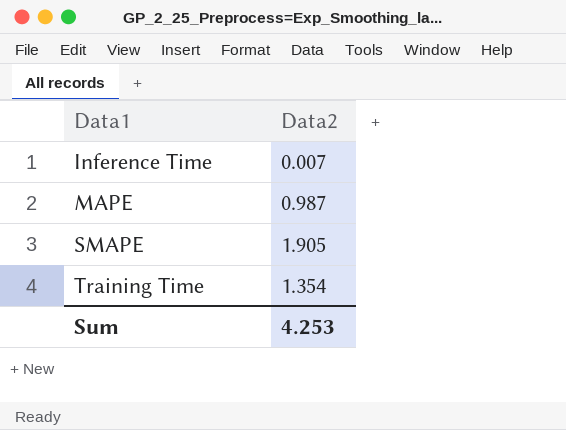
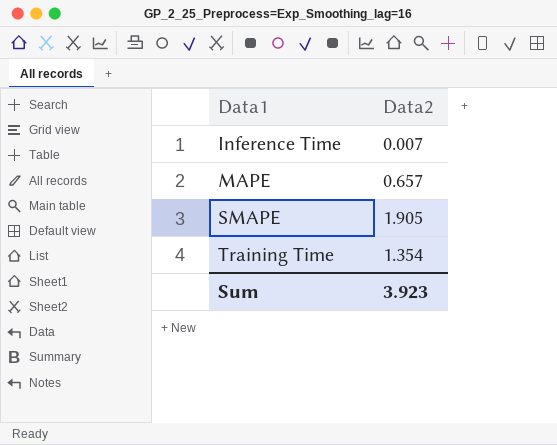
MAPE | Data2: 0.987 -> 0.657
Sum | Data2: 4.253 -> 3.923

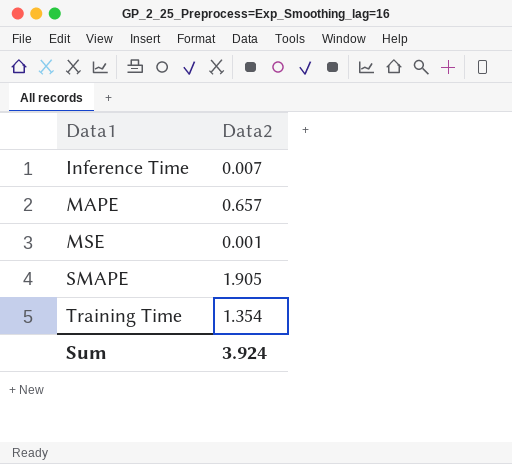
row MSE: none -> 0.001
Sum | Data2: 3.923 -> 3.924

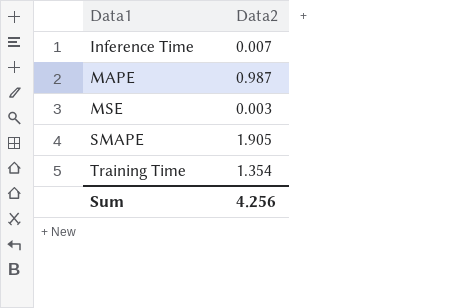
MAPE | Data2: 0.657 -> 0.987
MSE | Data2: 0.001 -> 0.003
Sum | Data2: 3.924 -> 4.256

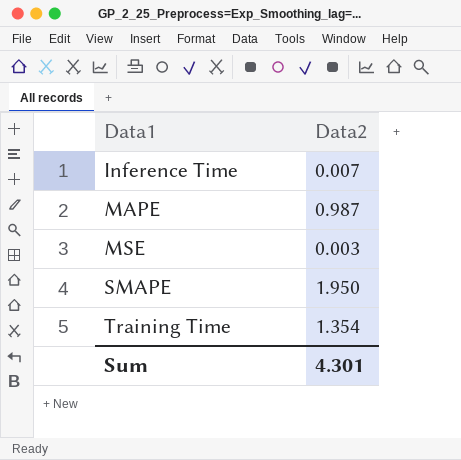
SMAPE | Data2: 1.905 -> 1.950
Sum | Data2: 4.256 -> 4.301

